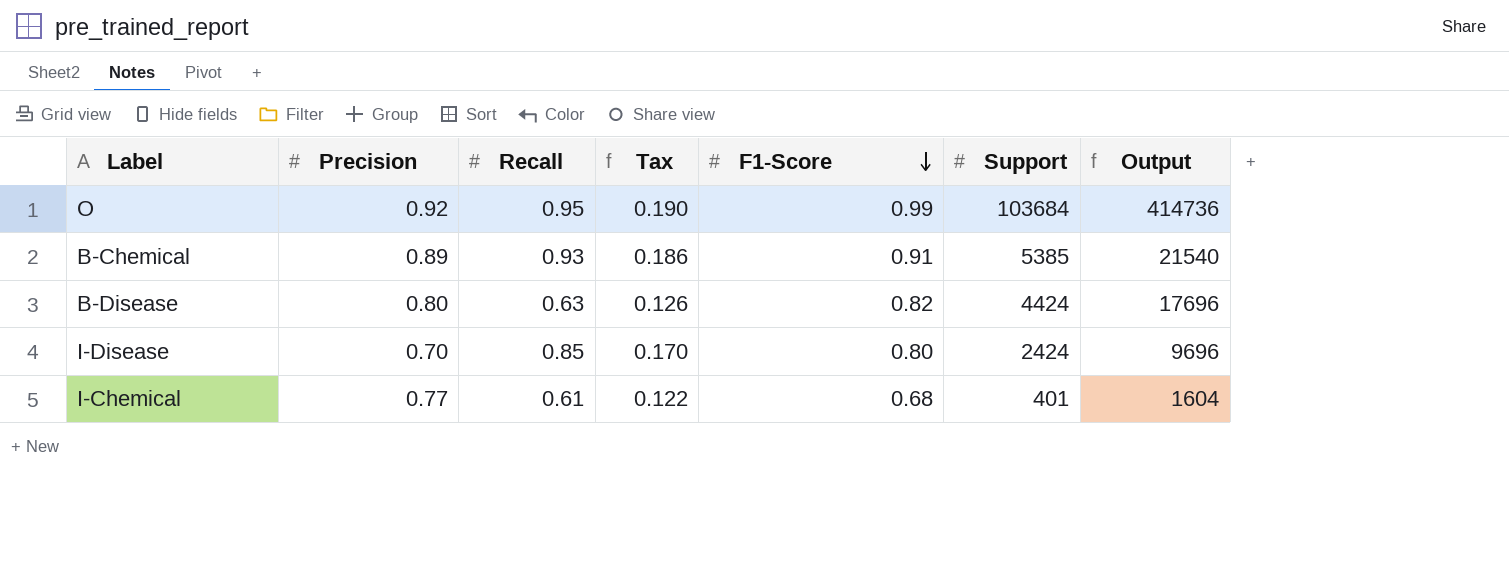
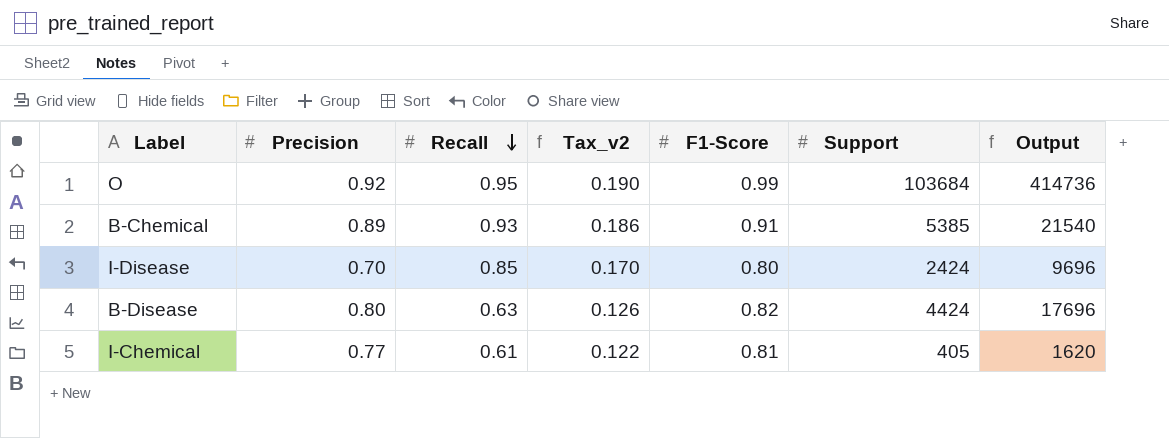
row order: F1-Score descending -> Recall descending
column name: Tax -> Tax_v2
I-Chemical | F1-Score: 0.68 -> 0.81
I-Chemical | Support: 401 -> 405
I-Chemical | Output: 1604 -> 1620

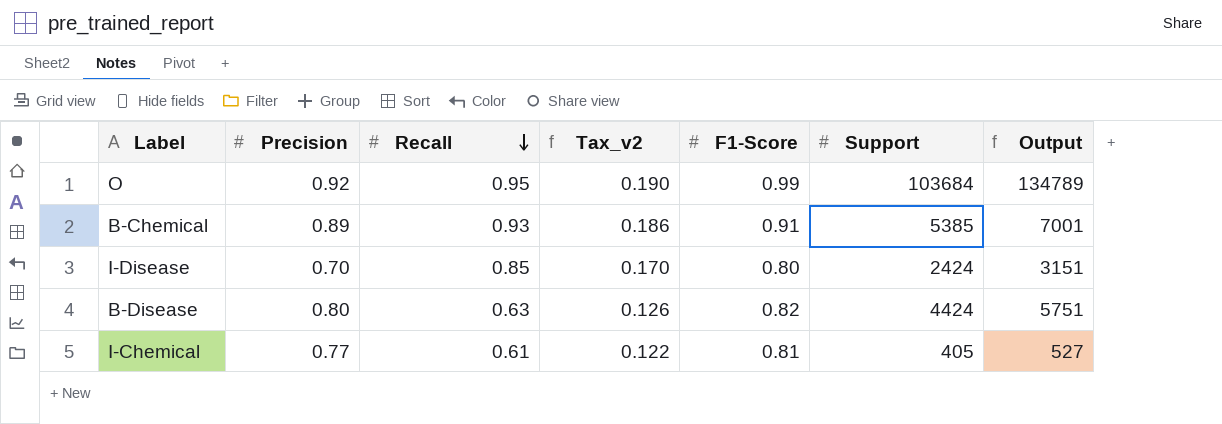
column Output | formula: [Support] * 4 -> [Support] * 1.3

